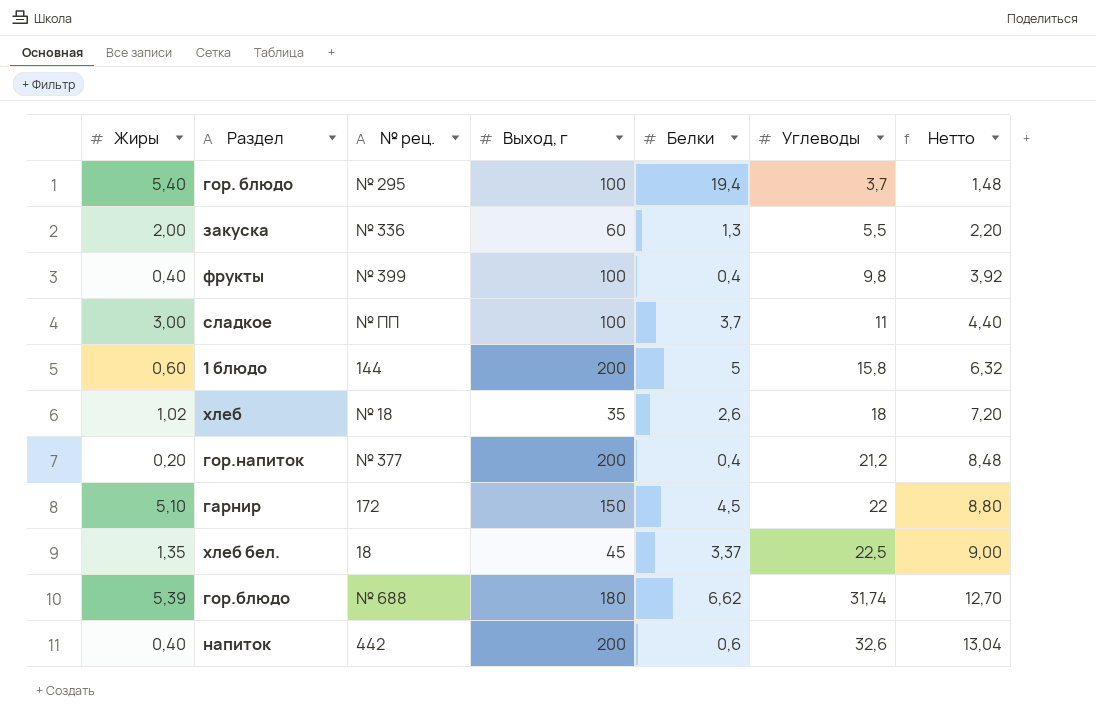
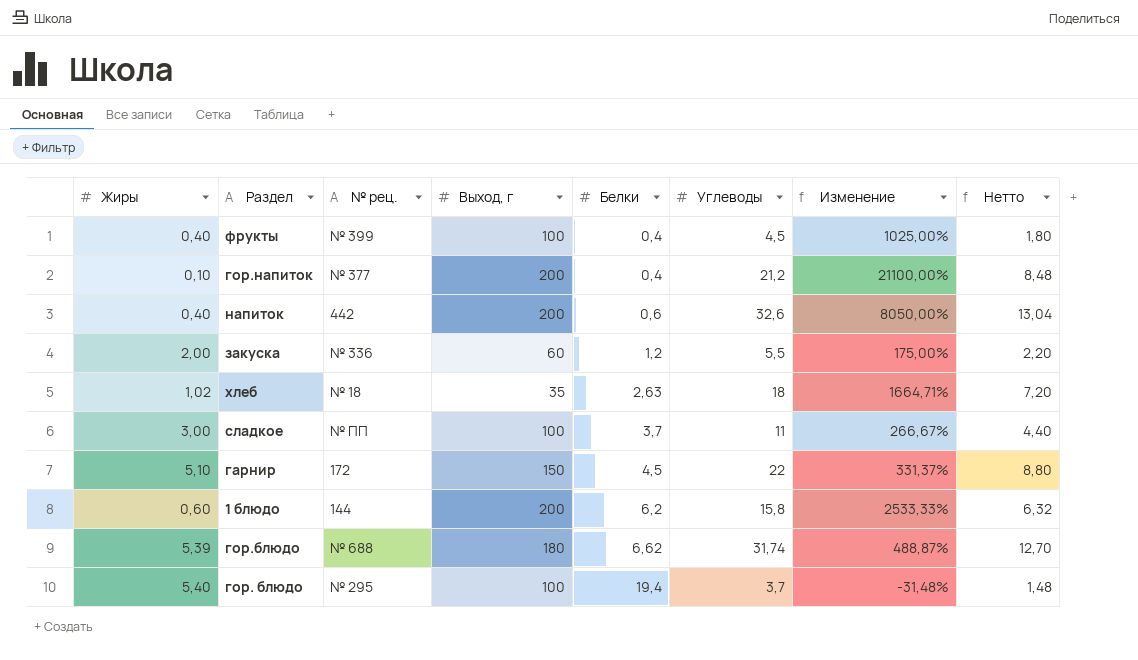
row order: Углеводы ascending -> Белки ascending
column Изменение | formula: none -> ([Углеводы] - [Жиры]) / [Жиры]
row хлеб бел.: 1,35 | 18 | 45 | 3,37 | 22,5 | 9,00 -> none
фрукты | Углеводы: 9,8 -> 4,5
фрукты | Нетто: 3,92 -> 1,80
гор.напиток | Жиры: 0,20 -> 0,10
закуска | Белки: 1,3 -> 1,2
хлеб | Белки: 2,6 -> 2,63
1 блюдо | Белки: 5 -> 6,2

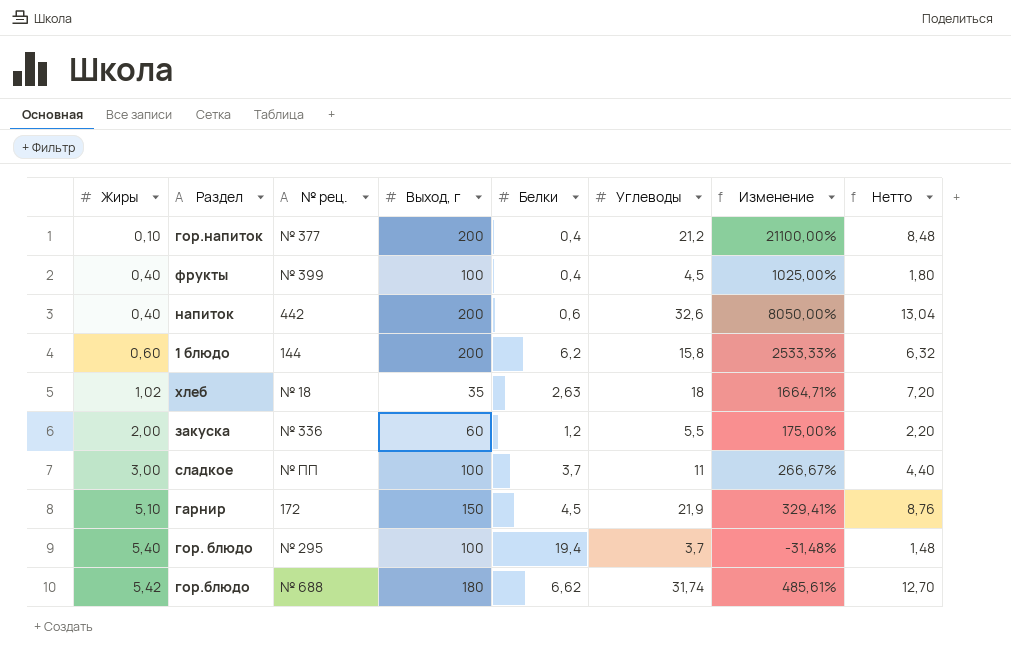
row order: Белки ascending -> Жиры ascending
гарнир | Углеводы: 22 -> 21,9
гарнир | Изменение: 331,37% -> 329,41%
гарнир | Нетто: 8,80 -> 8,76
гор.блюдо | Жиры: 5,39 -> 5,42
гор.блюдо | Изменение: 488,87% -> 485,61%

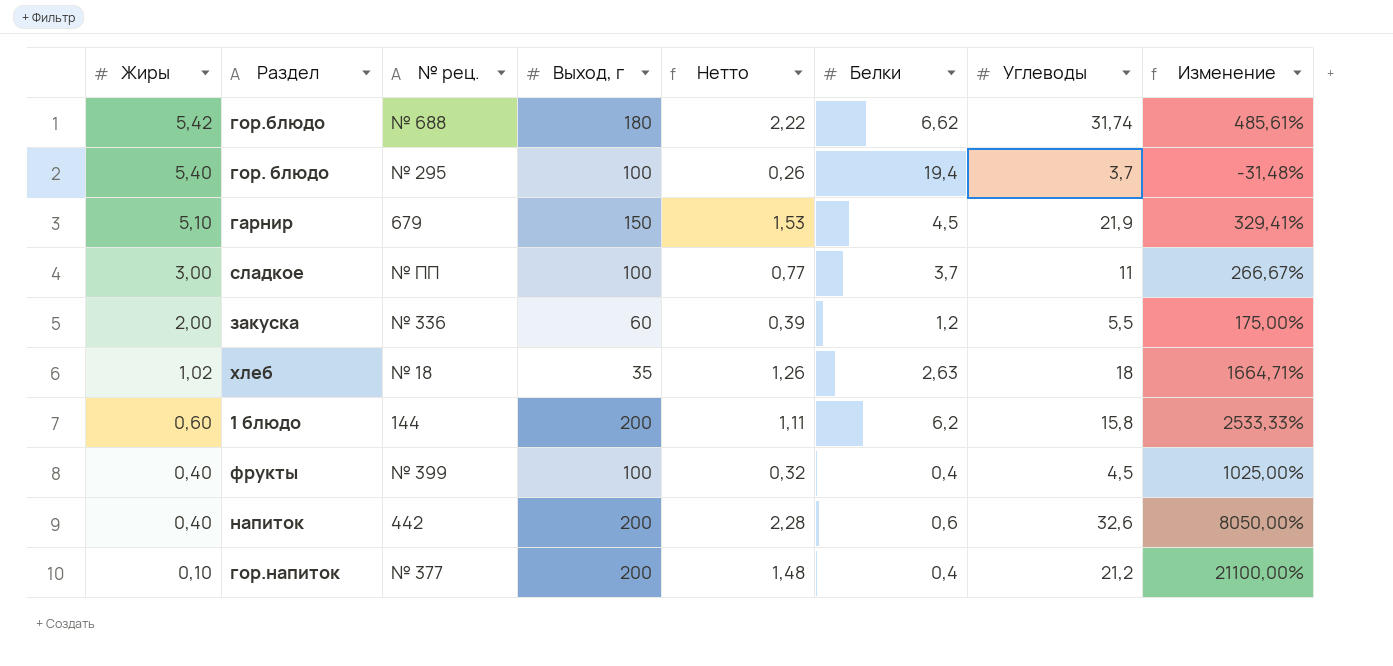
row order: Жиры ascending -> Жиры descending
column Нетто | formula: [Углеводы] * 0,4 -> [Углеводы] * 0,07
column Нетто | position: 8 -> 5
гарнир | № рец.: 172 -> 679

